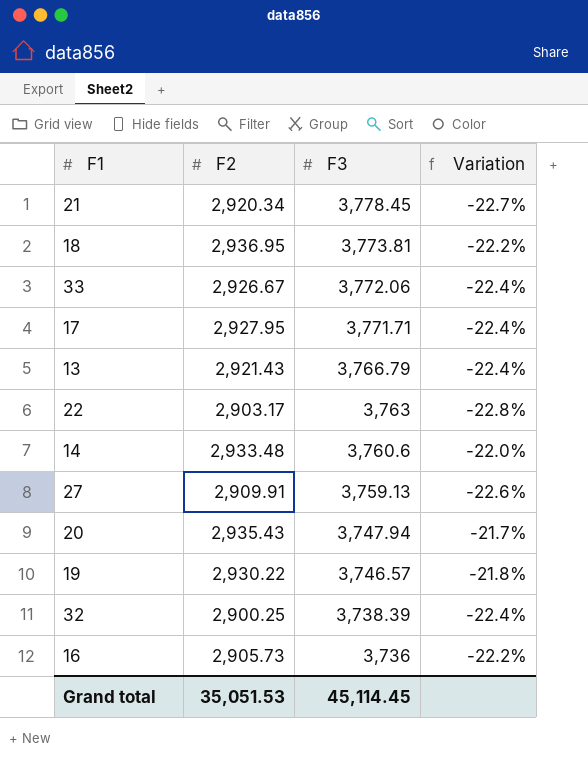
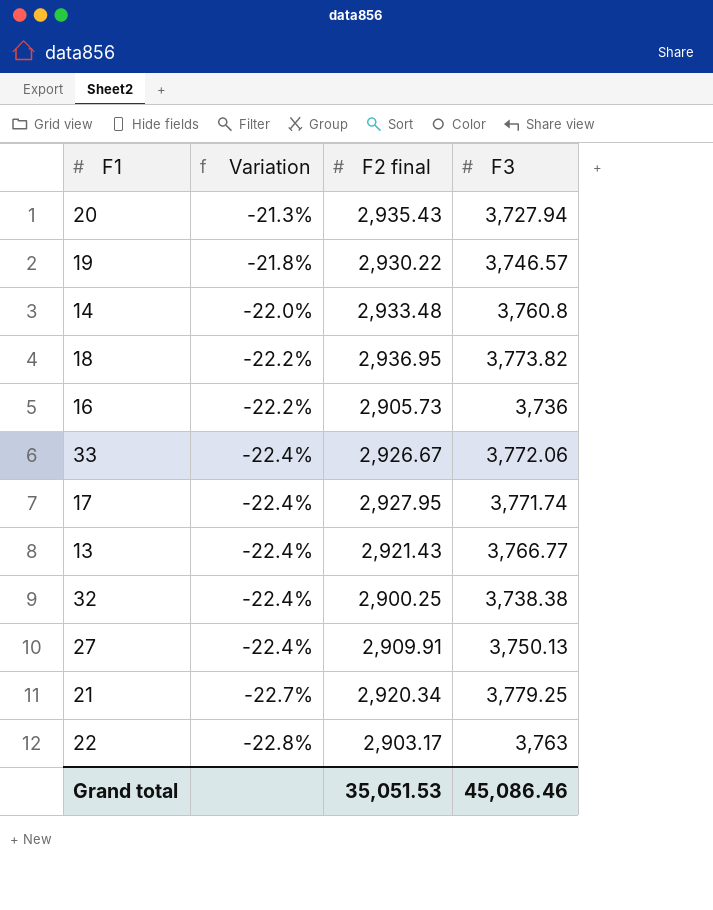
row order: F3 descending -> Variation descending
column Variation | position: 4 -> 2
column name: F2 -> F2 final
20 | Variation: -21.7% -> -21.3%
20 | F3: 3,747.94 -> 3,727.94
14 | F3: 3,760.6 -> 3,760.8
18 | F3: 3,773.81 -> 3,773.82
17 | F3: 3,771.71 -> 3,771.74
13 | F3: 3,766.79 -> 3,766.77
32 | F3: 3,738.39 -> 3,738.38
27 | Variation: -22.6% -> -22.4%
27 | F3: 3,759.13 -> 3,750.13
21 | F3: 3,778.45 -> 3,779.25
Grand total | F3: 45,114.45 -> 45,086.46

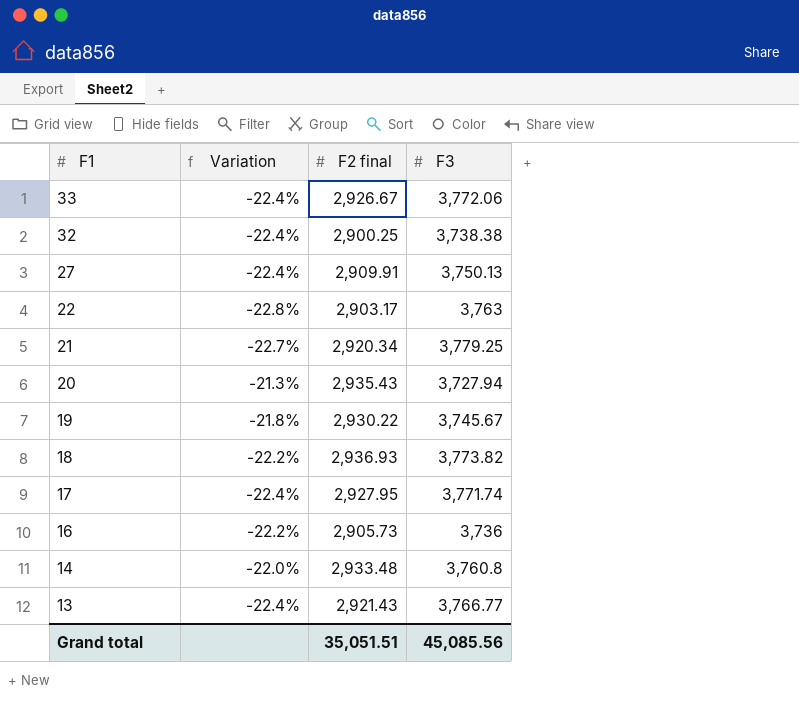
row order: Variation descending -> F1 descending
19 | F3: 3,746.57 -> 3,745.67
18 | F2 final: 2,936.95 -> 2,936.93
Grand total | F2 final: 35,051.53 -> 35,051.51
Grand total | F3: 45,086.46 -> 45,085.56

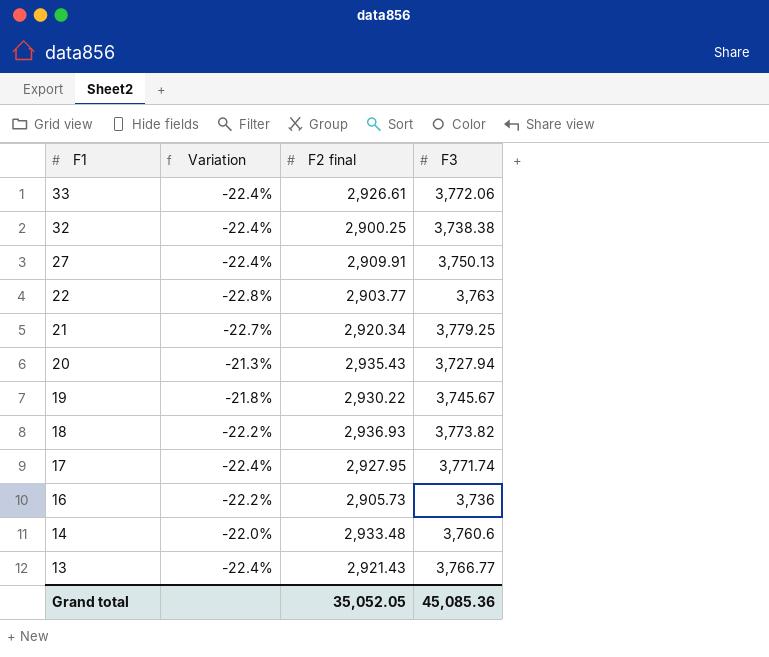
33 | F2 final: 2,926.67 -> 2,926.61
22 | F2 final: 2,903.17 -> 2,903.77
14 | F3: 3,760.8 -> 3,760.6
Grand total | F2 final: 35,051.51 -> 35,052.05
Grand total | F3: 45,085.56 -> 45,085.36

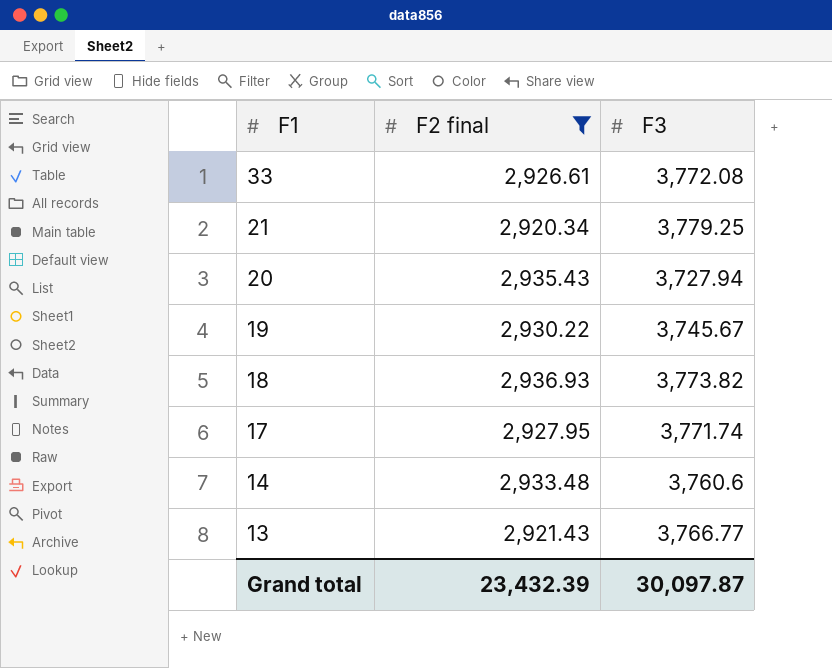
filter: none -> F2 final >= 2,920.34
column Variation | formula: ([F2 final] - [F3]) / [F3] -> none
33 | F3: 3,772.06 -> 3,772.08
Grand total | F2 final: 35,052.05 -> 23,432.39
Grand total | F3: 45,085.36 -> 30,097.87

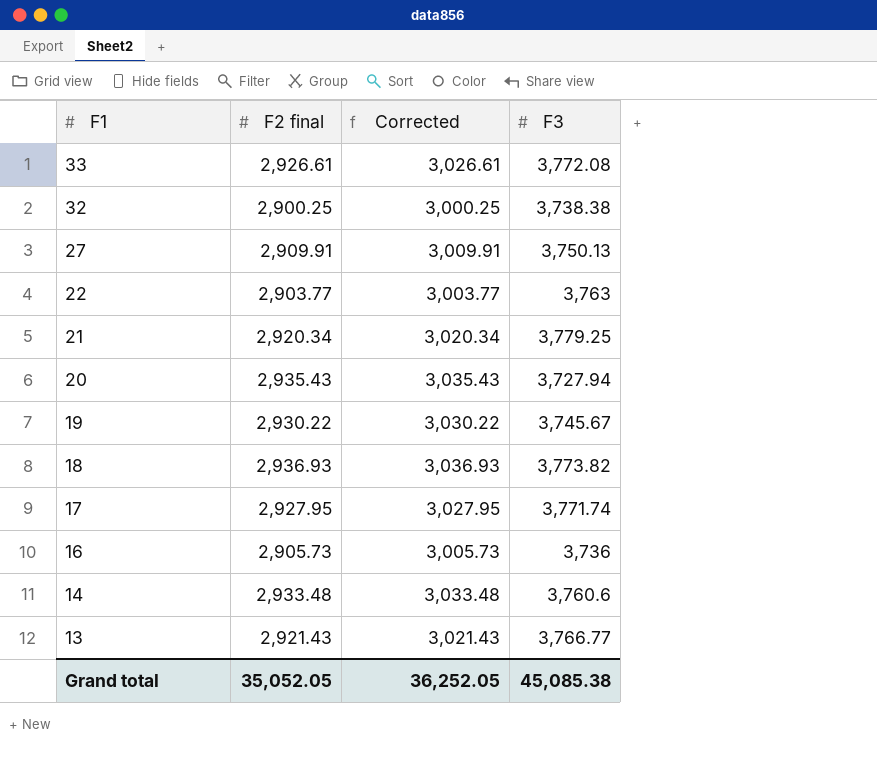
filter: F2 final >= 2,920.34 -> none
column Corrected | formula: none -> [F2 final] + 100
Grand total | F2 final: 23,432.39 -> 35,052.05
Grand total | F3: 30,097.87 -> 45,085.38

